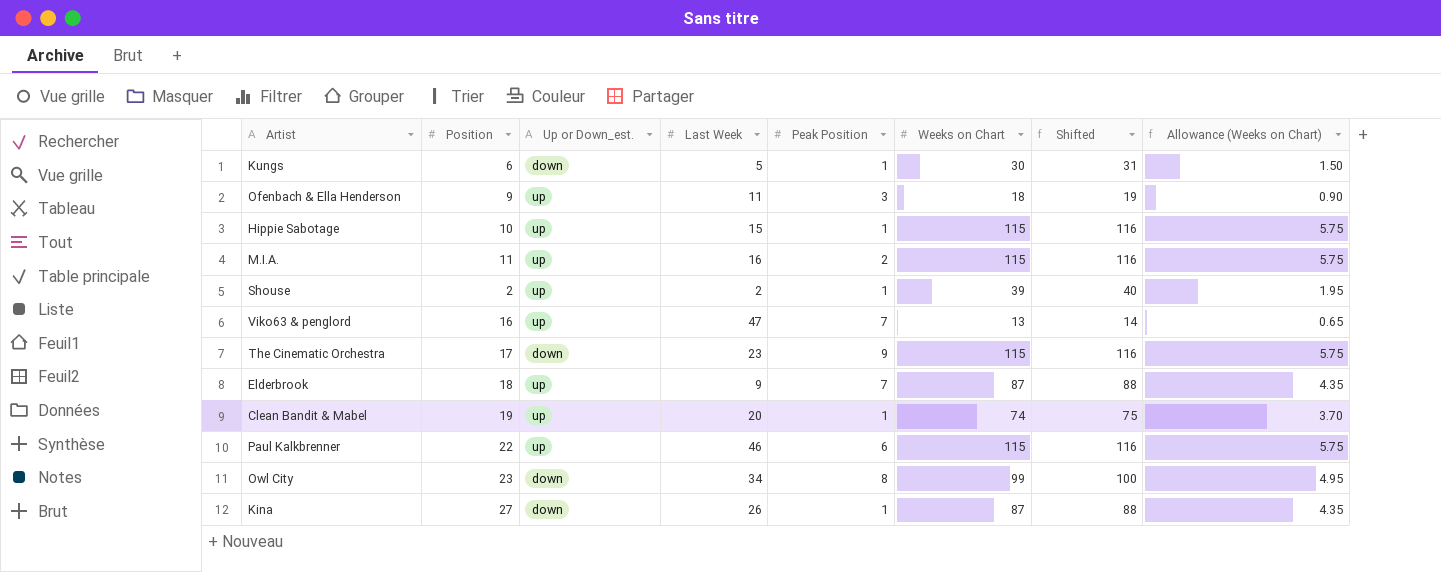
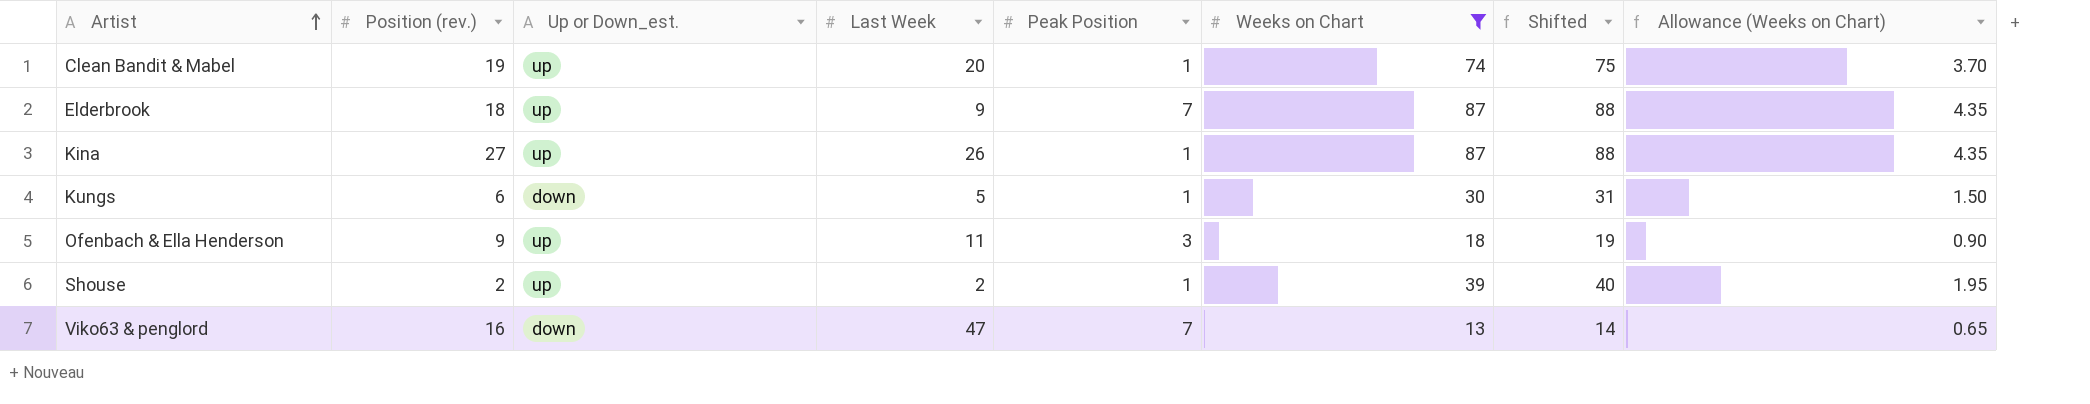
filter: none -> Weeks on Chart <= 87
row order: none -> Artist ascending
column name: Position -> Position (rev.)
Kina | Up or Down_est.: down -> up
Viko63 & penglord | Up or Down_est.: up -> down

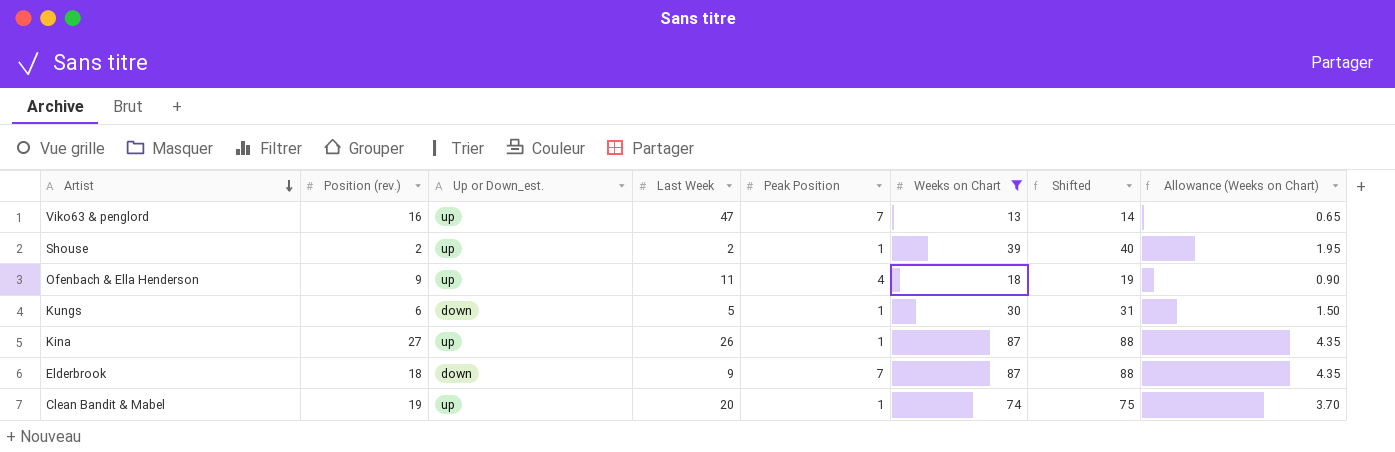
row order: Artist ascending -> Artist descending
Viko63 & penglord | Up or Down_est.: down -> up
Ofenbach & Ella Henderson | Peak Position: 3 -> 4
Elderbrook | Up or Down_est.: up -> down

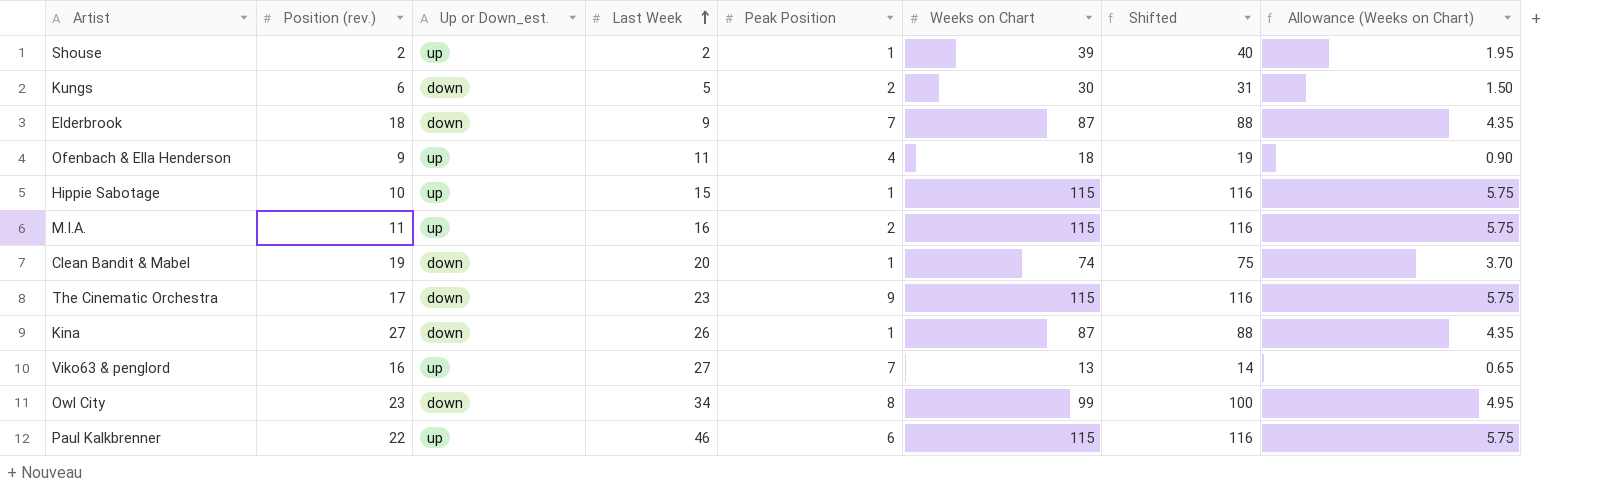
filter: Weeks on Chart <= 87 -> none
row order: Artist descending -> Last Week ascending
Kungs | Peak Position: 1 -> 2
Clean Bandit & Mabel | Up or Down_est.: up -> down
Kina | Up or Down_est.: up -> down
Viko63 & penglord | Last Week: 47 -> 27

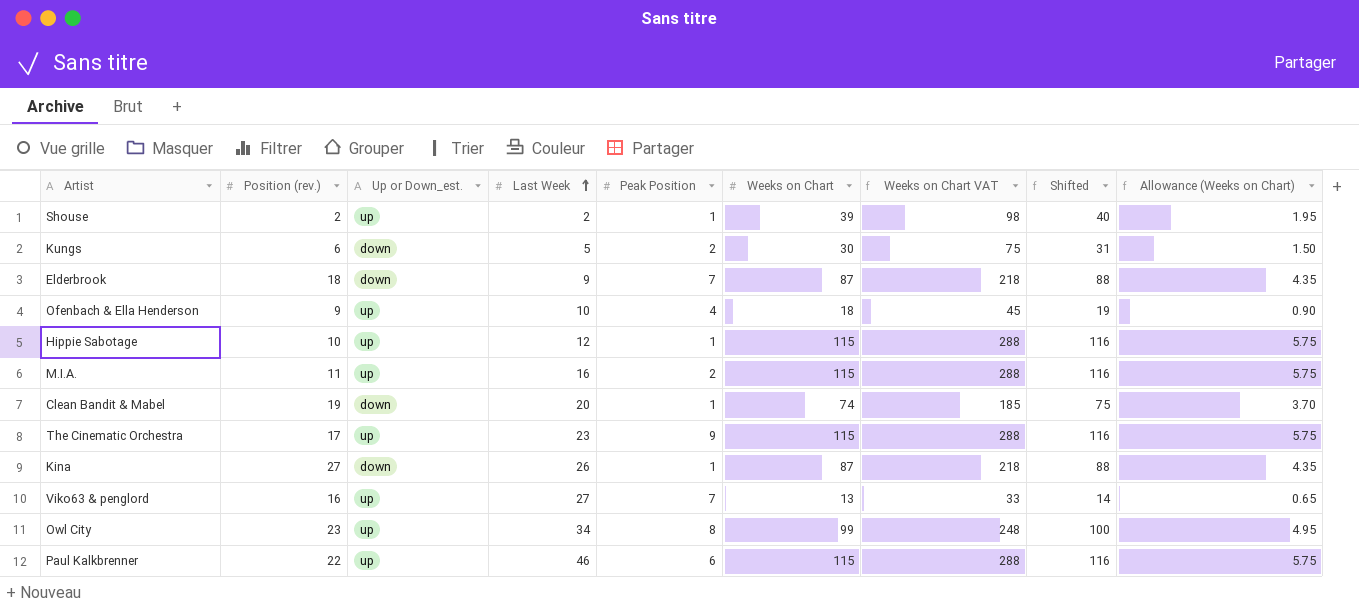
column Weeks on Chart VAT | formula: none -> [Weeks on Chart] * 2.5
Ofenbach & Ella Henderson | Last Week: 11 -> 10
Hippie Sabotage | Last Week: 15 -> 12
The Cinematic Orchestra | Up or Down_est.: down -> up
Owl City | Up or Down_est.: down -> up

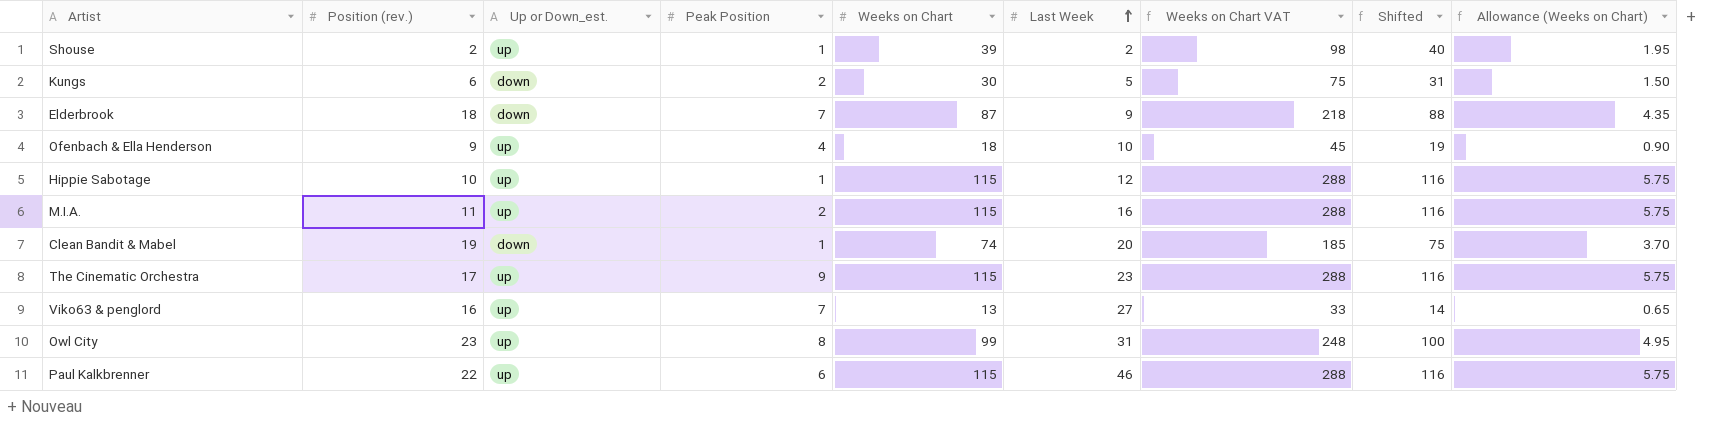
column Last Week | position: 4 -> 6
row Kina: 27 | down | 26 | 1 | 87 | 218 | 88 | 4.35 -> none
Owl City | Last Week: 34 -> 31

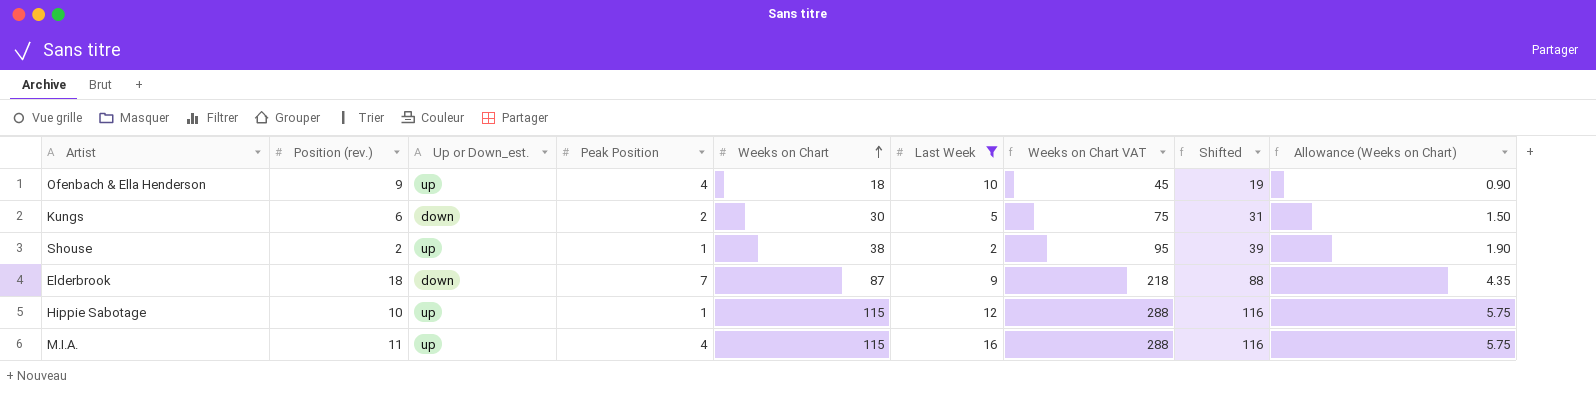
filter: none -> Last Week <= 16
row order: Last Week ascending -> Weeks on Chart ascending
Shouse | Weeks on Chart: 39 -> 38
Shouse | Weeks on Chart VAT: 98 -> 95
Shouse | Shifted: 40 -> 39
Shouse | Allowance (Weeks on Chart): 1.95 -> 1.90
M.I.A. | Peak Position: 2 -> 4

